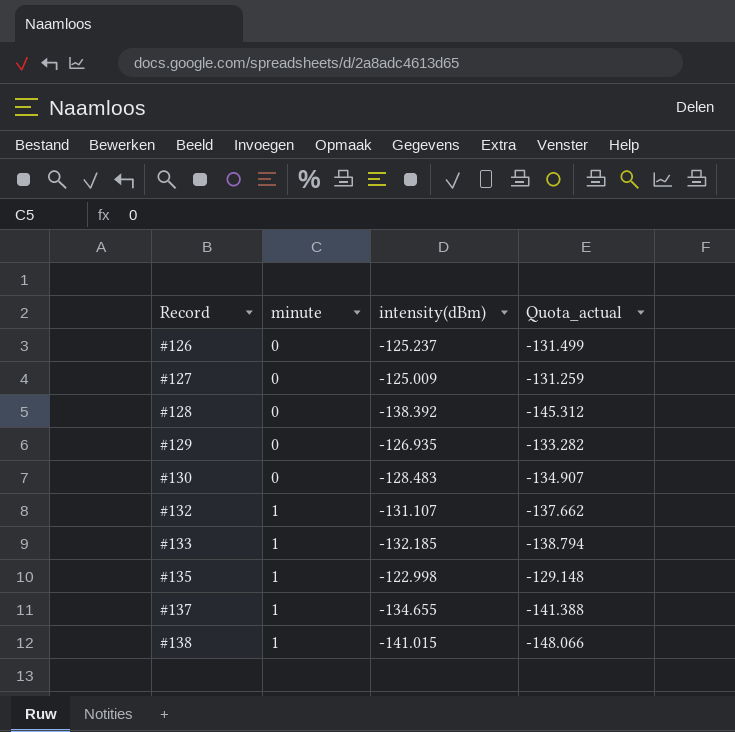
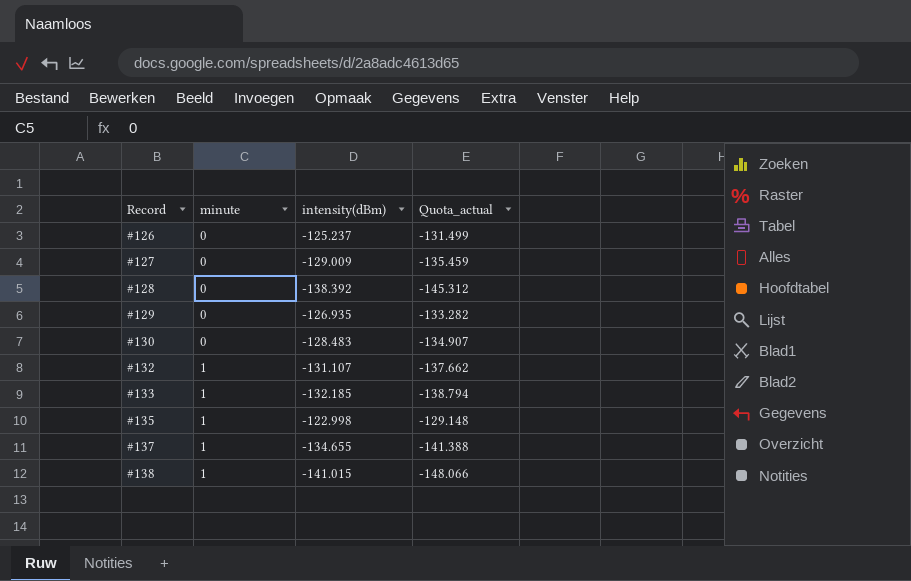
#127 | intensity(dBm): -125.009 -> -129.009
#127 | Quota_actual: -131.259 -> -135.459

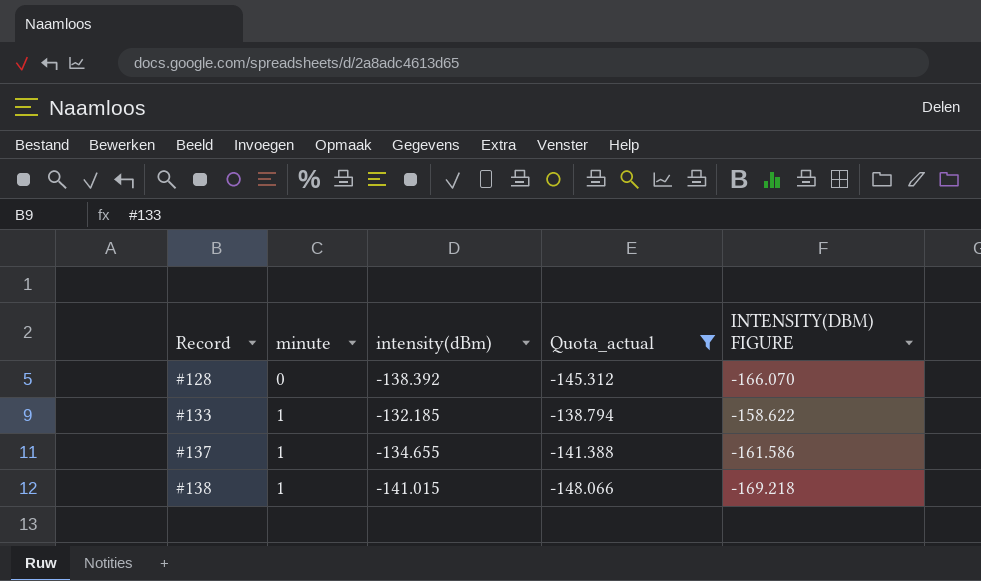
filter: none -> Quota_actual <= -138.794
column INTENSITY(DBM) FIGURE | formula: none -> [intensity(dBm)] * 1.2

